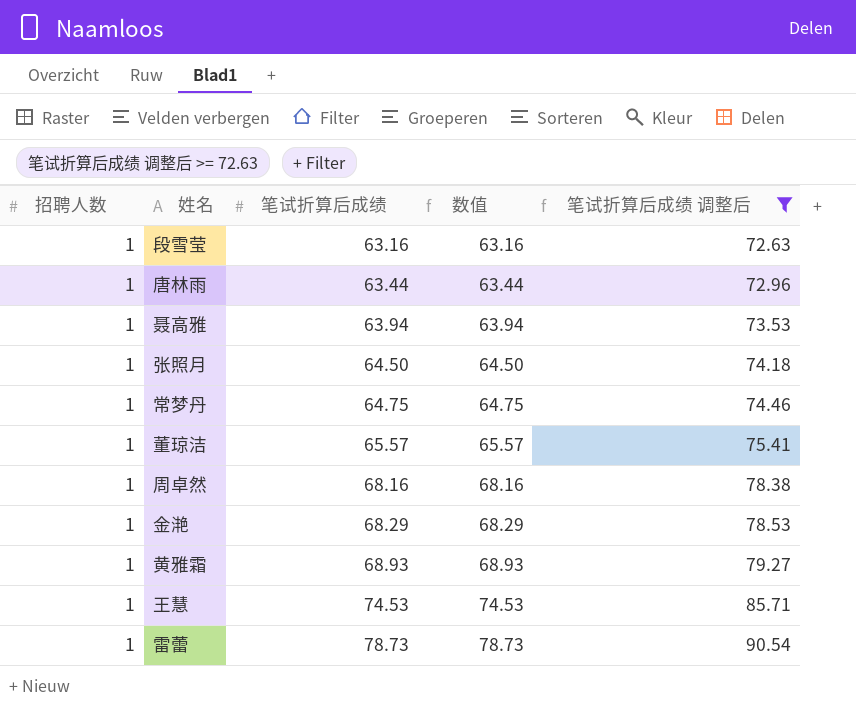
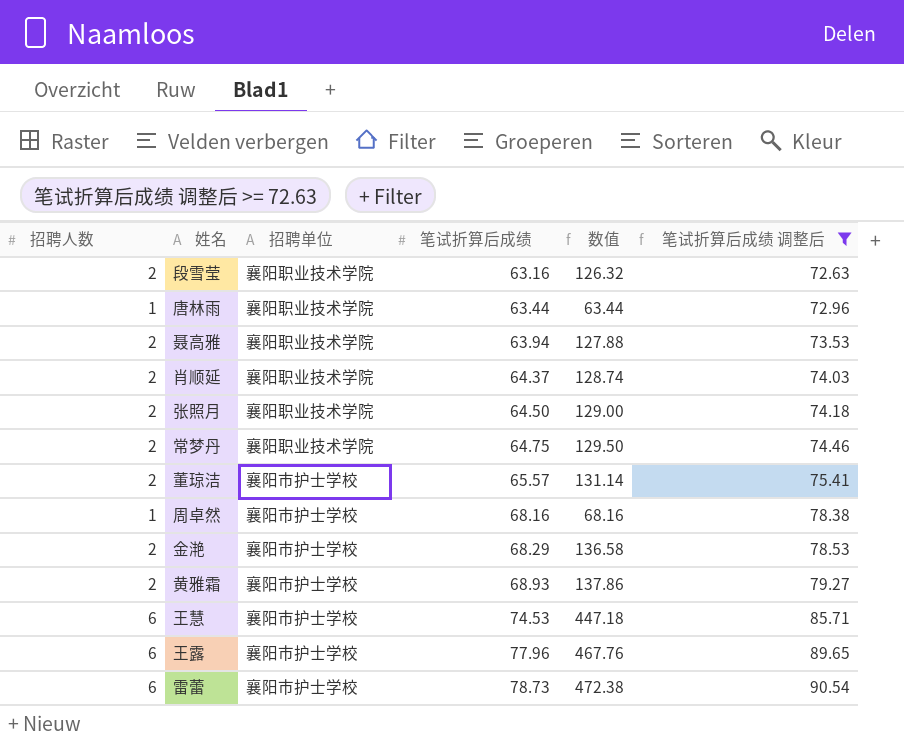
column 招聘单位 | position: none -> 3
段雪莹 | 招聘人数: 1 -> 2
段雪莹 | 数值: 63.16 -> 126.32
聂高雅 | 招聘人数: 1 -> 2
聂高雅 | 数值: 63.94 -> 127.88
row 肖顺延: none -> 2 | 襄阳职业技术学院 | 64.37 | 128.74 | 74.03
张照月 | 招聘人数: 1 -> 2
张照月 | 数值: 64.50 -> 129.00
常梦丹 | 招聘人数: 1 -> 2
常梦丹 | 数值: 64.75 -> 129.50
董琼洁 | 招聘人数: 1 -> 2
董琼洁 | 数值: 65.57 -> 131.14
金滟 | 招聘人数: 1 -> 2
金滟 | 数值: 68.29 -> 136.58
黄雅霜 | 招聘人数: 1 -> 2
黄雅霜 | 数值: 68.93 -> 137.86
王慧 | 招聘人数: 1 -> 6
王慧 | 数值: 74.53 -> 447.18
row 王露: none -> 6 | 襄阳市护士学校 | 77.96 | 467.76 | 89.65
雷蕾 | 招聘人数: 1 -> 6
雷蕾 | 数值: 78.73 -> 472.38

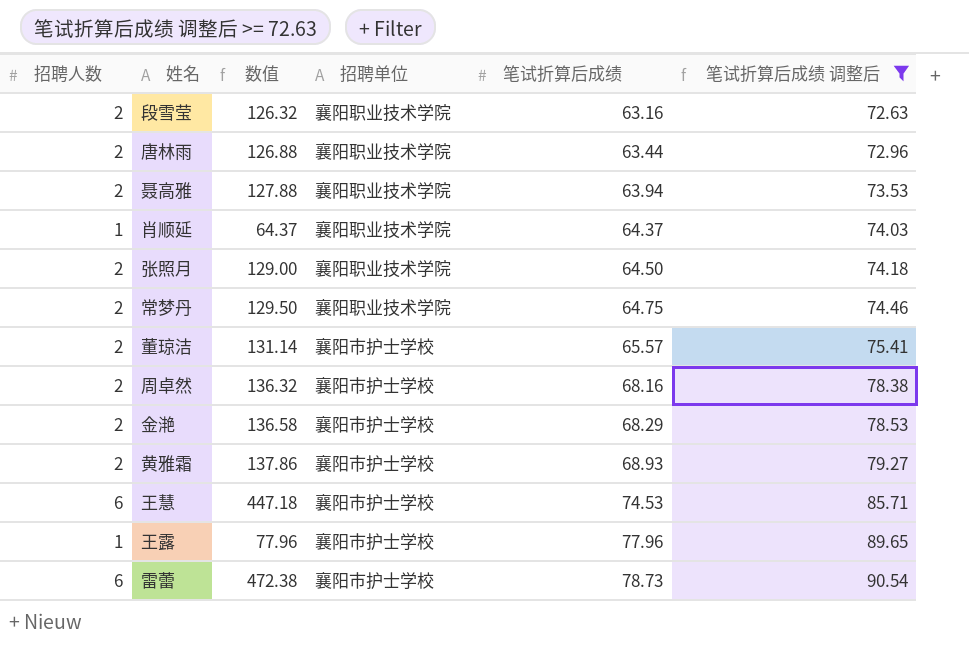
column 数值 | position: 5 -> 3
唐林雨 | 招聘人数: 1 -> 2
唐林雨 | 数值: 63.44 -> 126.88
肖顺延 | 招聘人数: 2 -> 1
肖顺延 | 数值: 128.74 -> 64.37
周卓然 | 招聘人数: 1 -> 2
周卓然 | 数值: 68.16 -> 136.32
王露 | 招聘人数: 6 -> 1
王露 | 数值: 467.76 -> 77.96

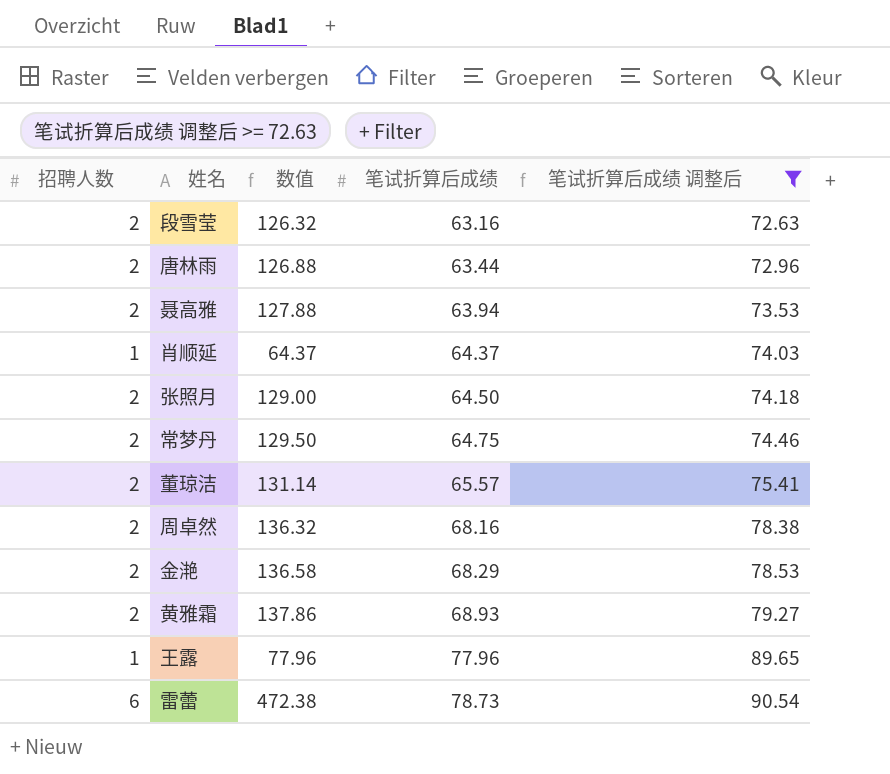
column 招聘单位 | position: 4 -> none
row 王慧: 6 | 447.18 | 襄阳市护士学校 | 74.53 | 85.71 -> none

